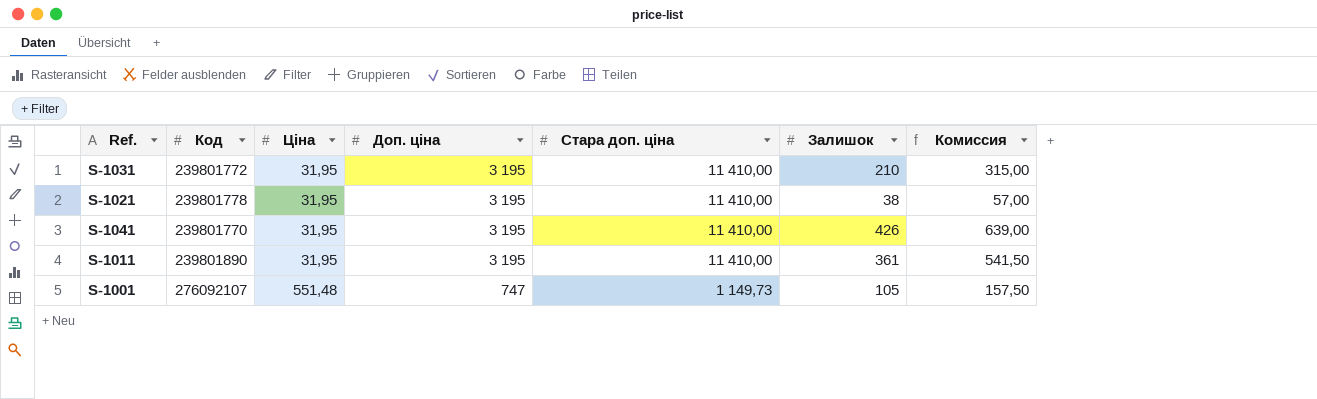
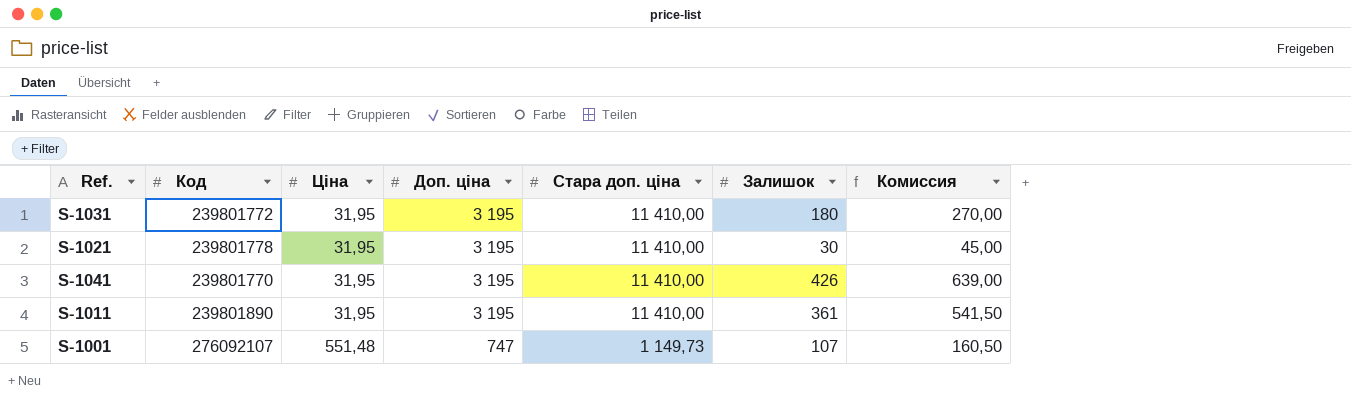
S-1031 | Залишок: 210 -> 180
S-1031 | Комиссия: 315,00 -> 270,00
S-1021 | Залишок: 38 -> 30
S-1021 | Комиссия: 57,00 -> 45,00
S-1001 | Залишок: 105 -> 107
S-1001 | Комиссия: 157,50 -> 160,50

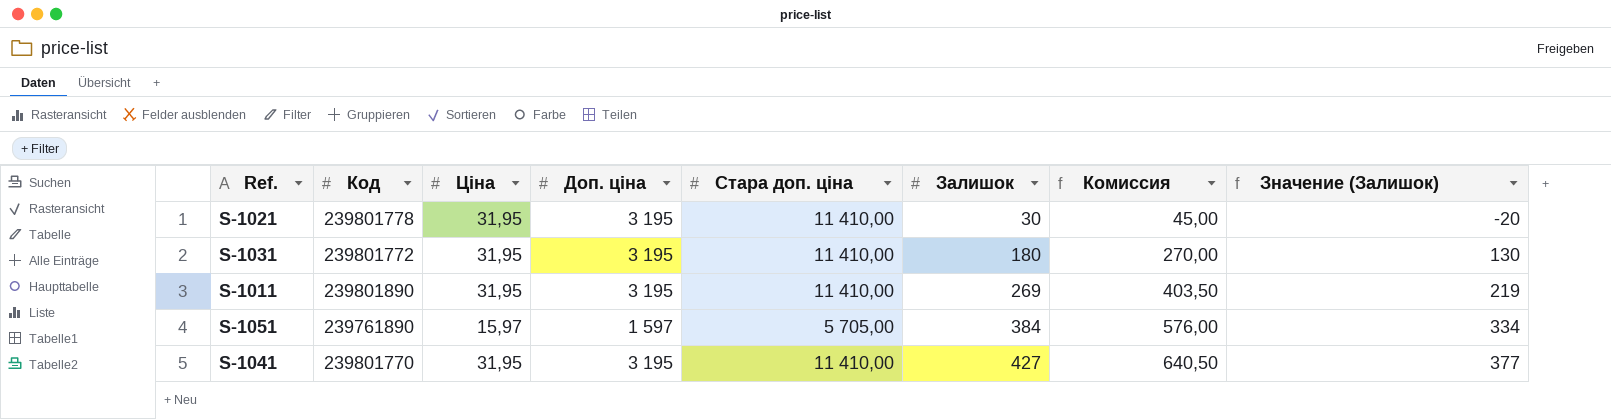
row order: Ціна ascending -> Залишок ascending
column Значение (Залишок) | formula: none -> [Залишок] - 50
row S-1001: 276092107 | 551,48 | 747 | 1 149,73 | 107 | 160,50 -> none
S-1011 | Залишок: 361 -> 269
S-1011 | Комиссия: 541,50 -> 403,50
row S-1051: none -> 239761890 | 15,97 | 1 597 | 5 705,00 | 384 | 576,00 | 334
S-1041 | Залишок: 426 -> 427
S-1041 | Комиссия: 639,00 -> 640,50

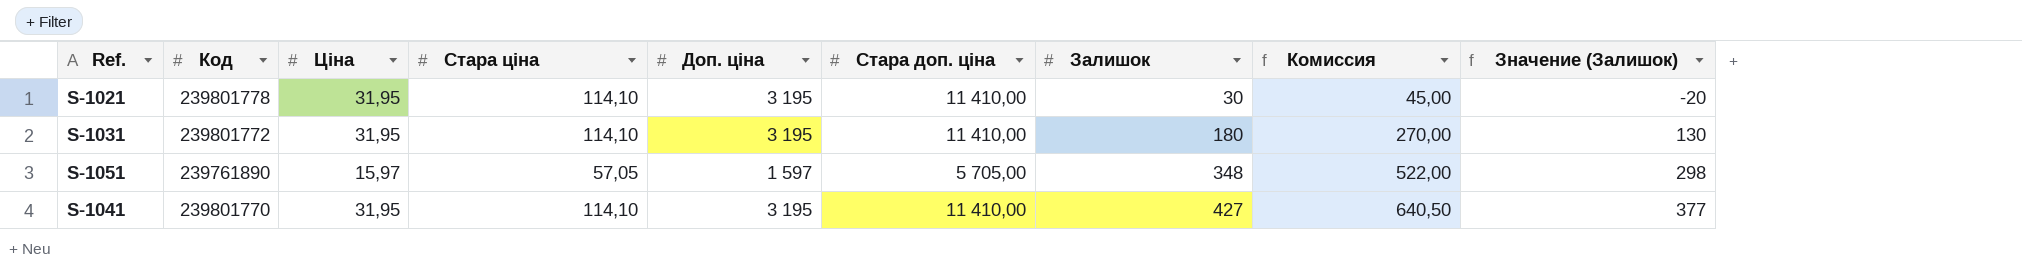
column Стара ціна | position: none -> 4
row S-1011: 239801890 | 31,95 | 3 195 | 11 410,00 | 269 | 403,50 | 219 -> none
S-1051 | Залишок: 384 -> 348
S-1051 | Комиссия: 576,00 -> 522,00
S-1051 | Значение (Залишок): 334 -> 298

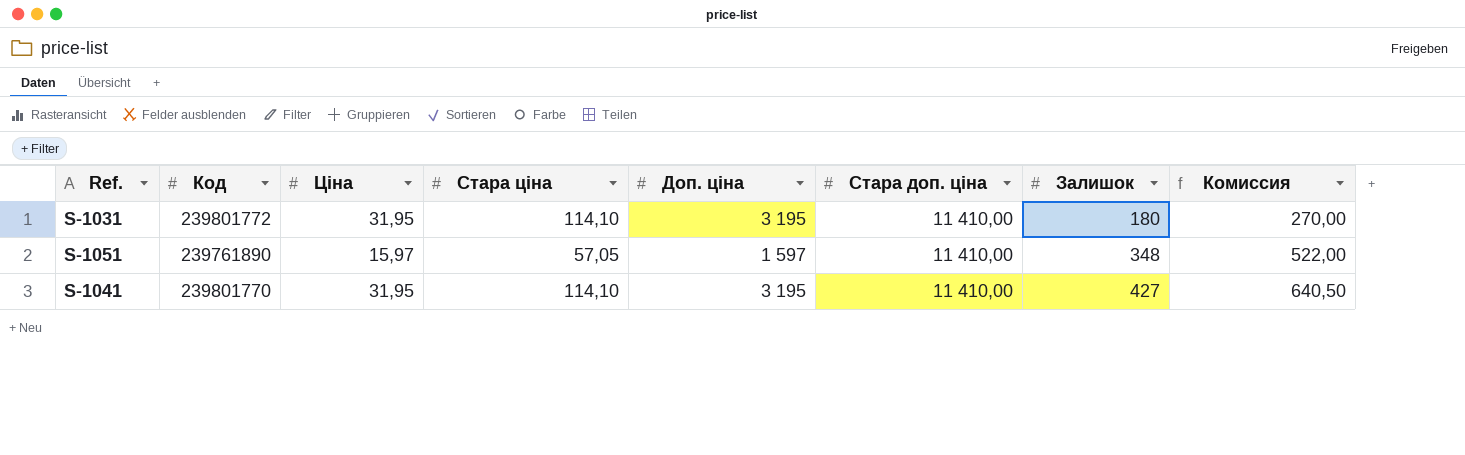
column Значение (Залишок) | formula: [Залишок] - 50 -> none
row S-1021: 239801778 | 31,95 | 114,10 | 3 195 | 11 410,00 | 30 | 45,00 | -20 -> none
S-1051 | Стара доп. ціна: 5 705,00 -> 11 410,00

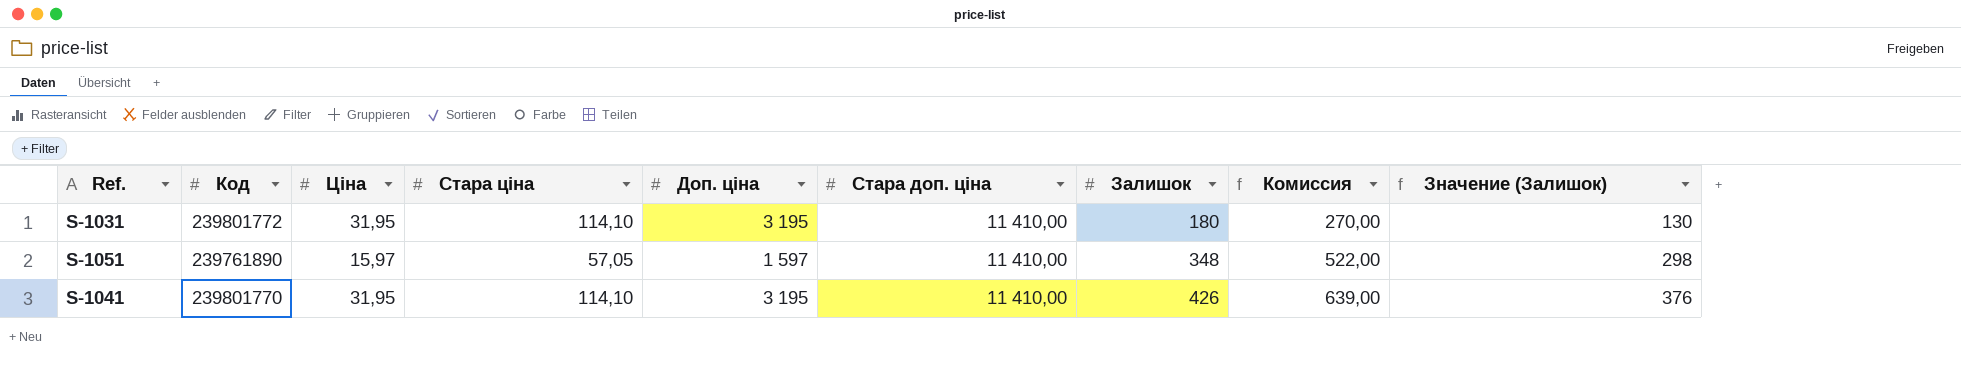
column Значение (Залишок) | formula: none -> [Залишок] - 50
S-1041 | Залишок: 427 -> 426
S-1041 | Комиссия: 640,50 -> 639,00

